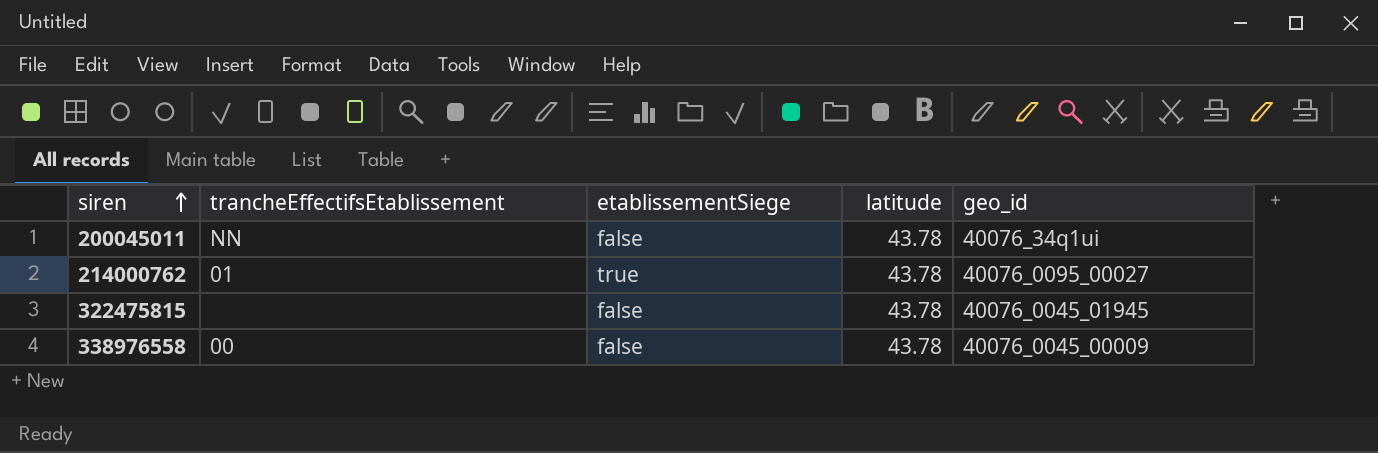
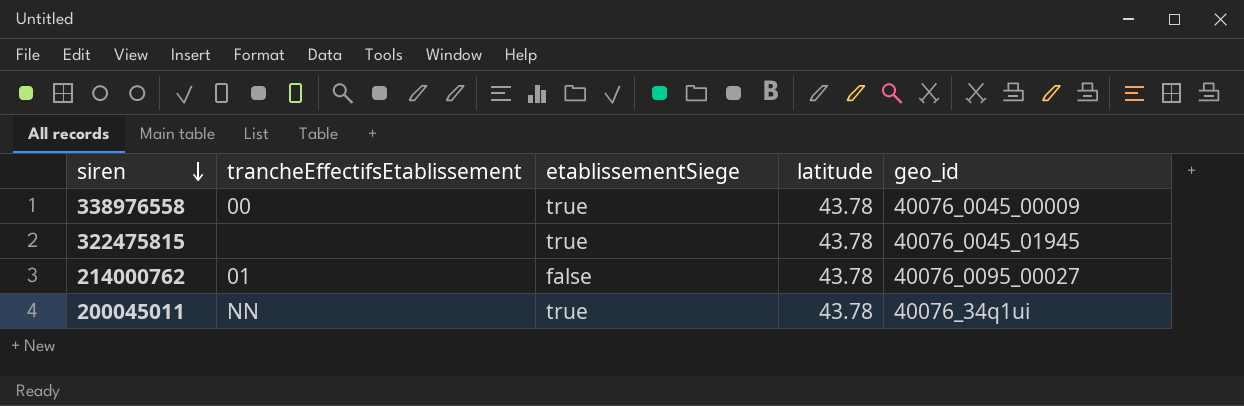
row order: siren ascending -> siren descending
338976558 | etablissementSiege: false -> true
322475815 | etablissementSiege: false -> true
214000762 | etablissementSiege: true -> false
200045011 | etablissementSiege: false -> true

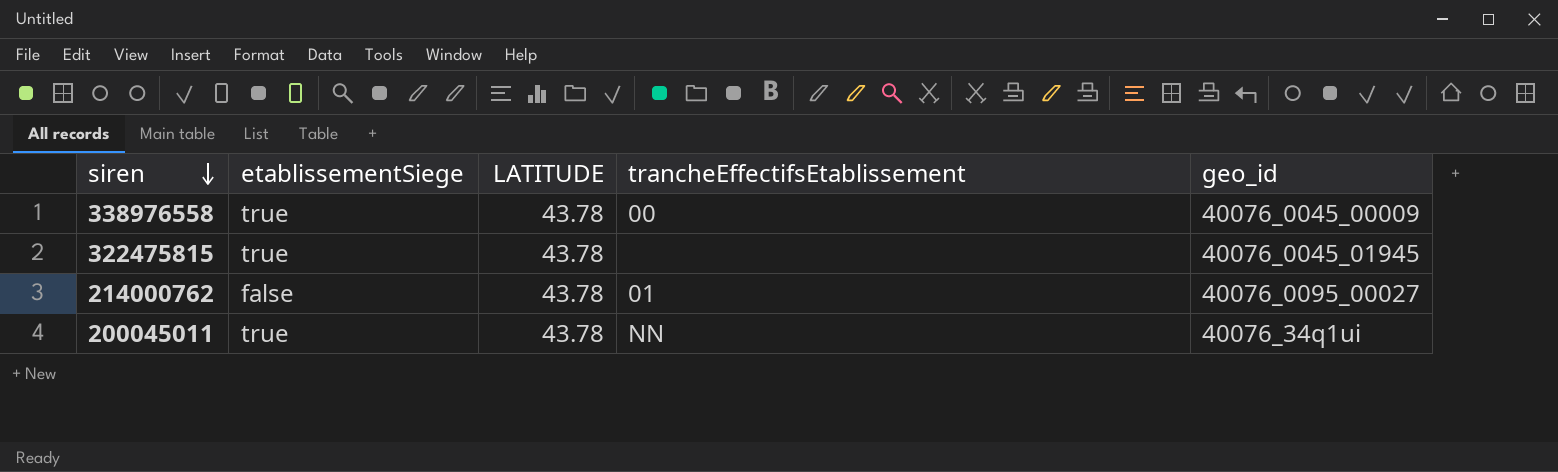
column name: latitude -> LATITUDE
column trancheEffectifsEtablissement | position: 2 -> 4

